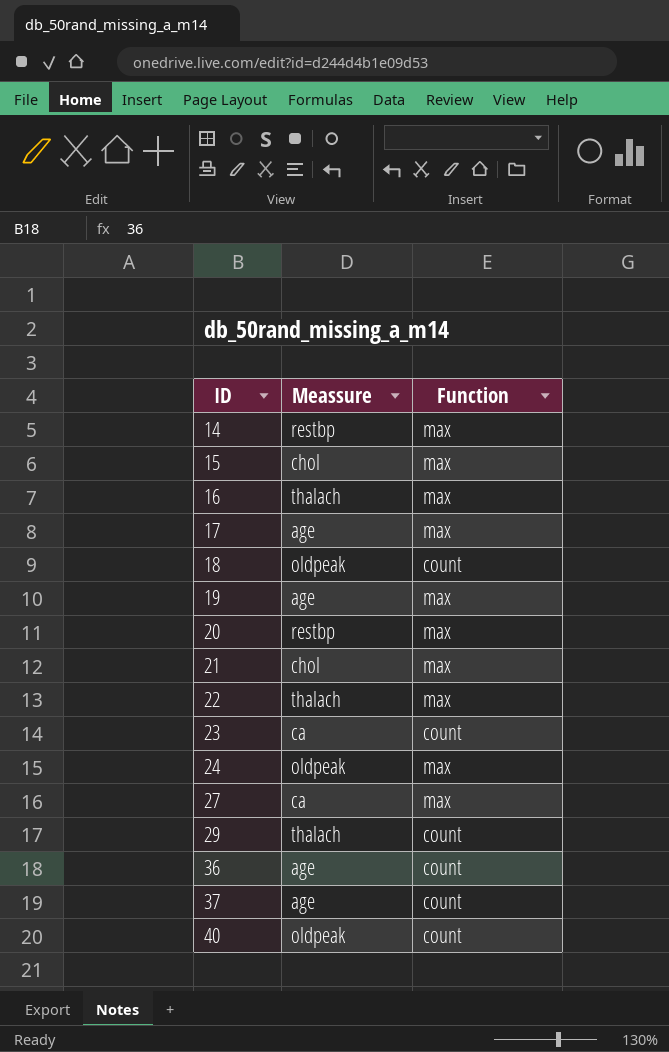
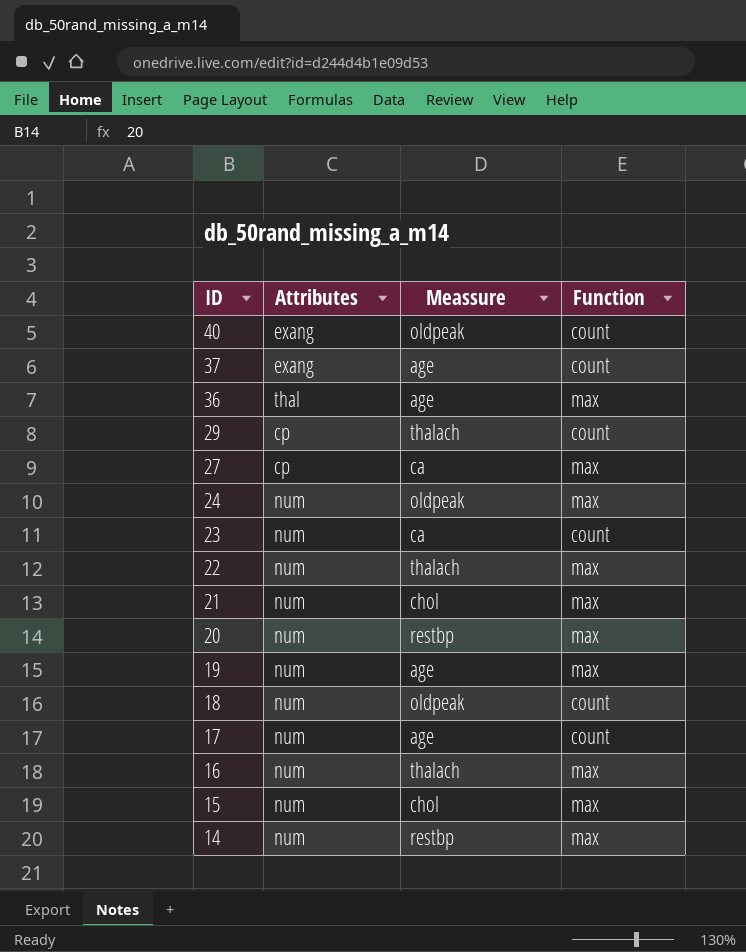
row order: ID ascending -> ID descending
column Attributes | position: none -> 2
36 | Function: count -> max
17 | Function: max -> count

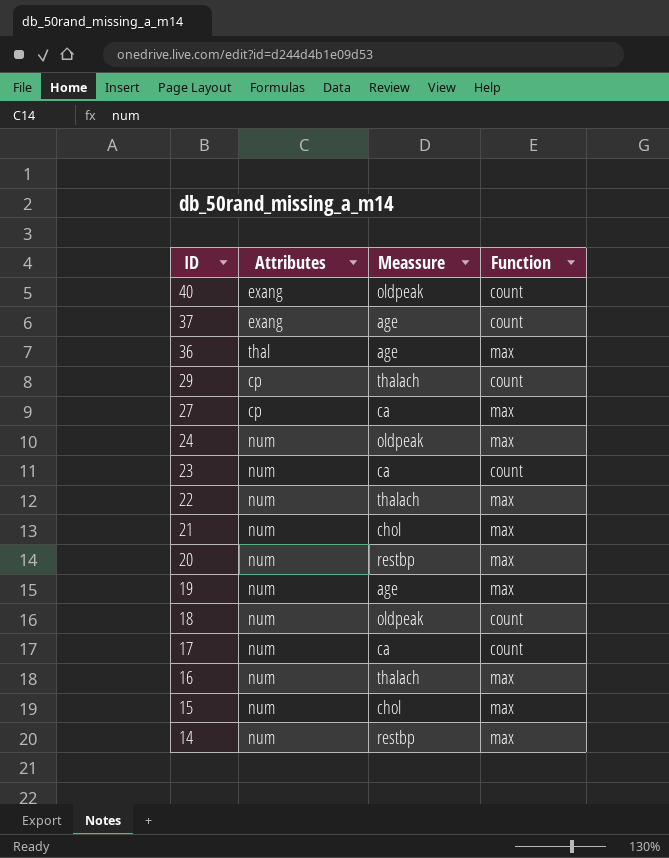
17 | Meassure: age -> ca

